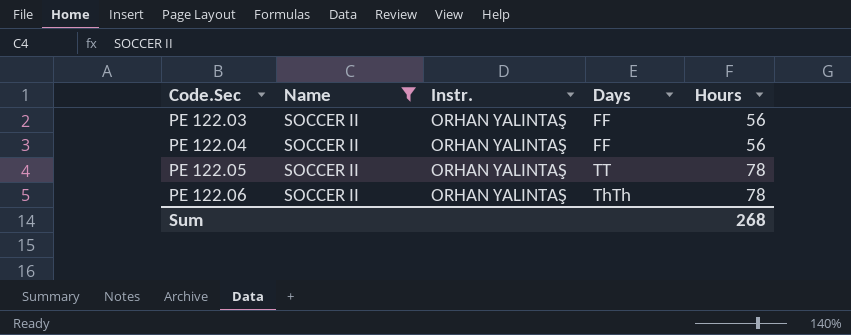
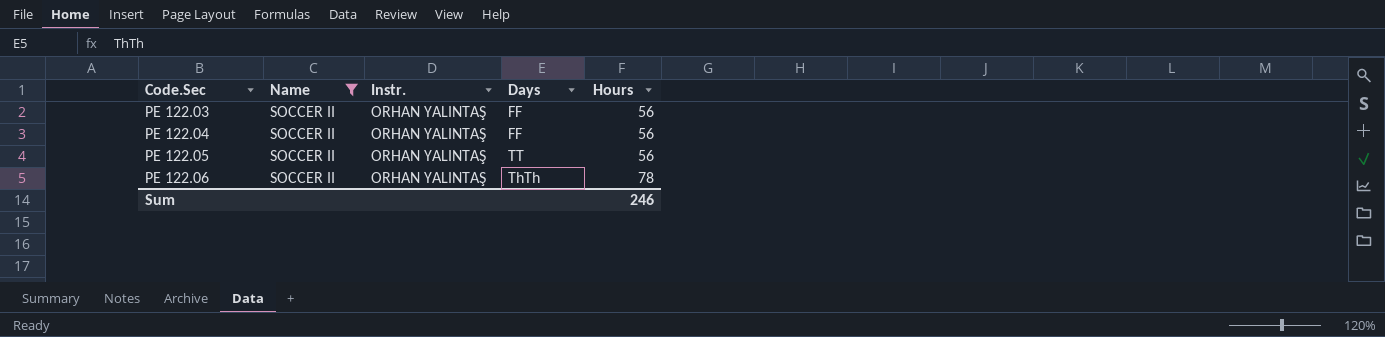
PE 122.05 | Hours: 78 -> 56
Sum | Hours: 268 -> 246

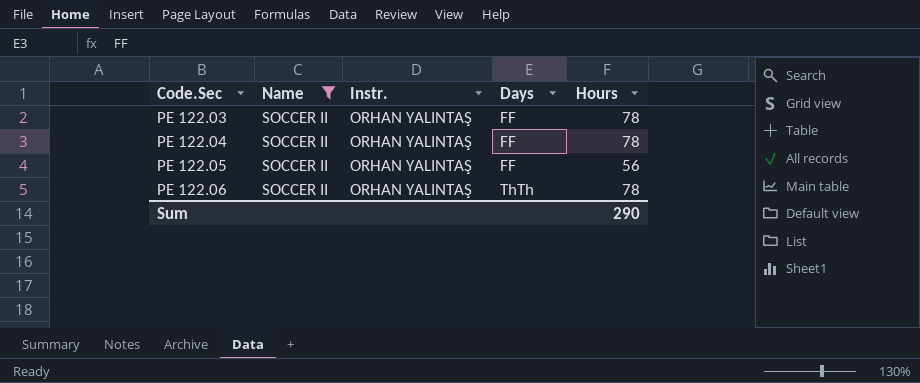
PE 122.03 | Hours: 56 -> 78
PE 122.04 | Hours: 56 -> 78
PE 122.05 | Days: TT -> FF
Sum | Hours: 246 -> 290

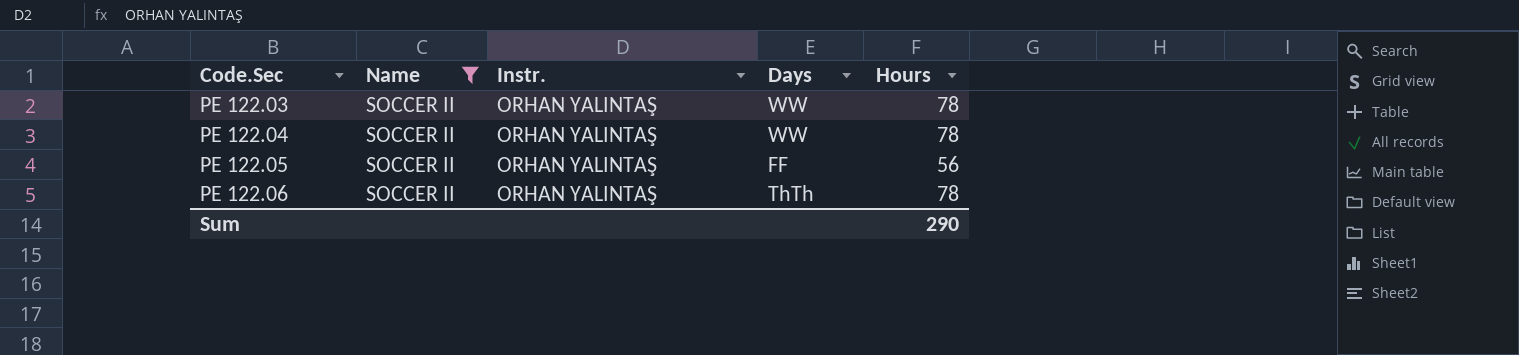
PE 122.03 | Days: FF -> WW
PE 122.04 | Days: FF -> WW

